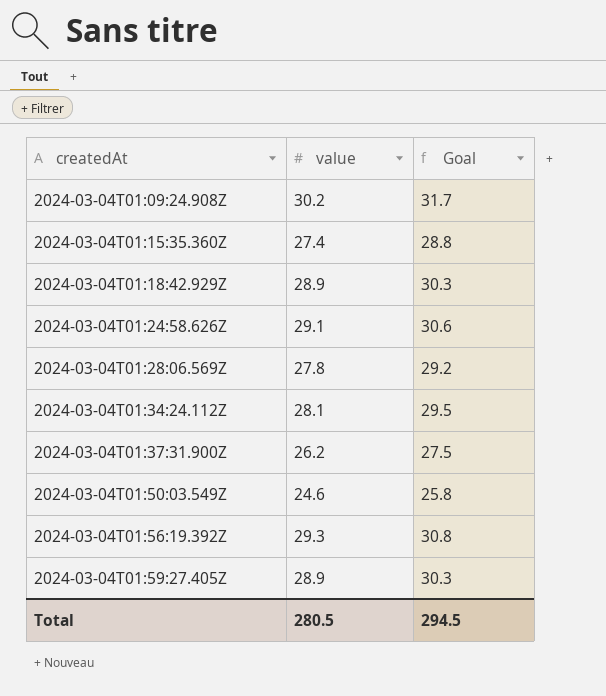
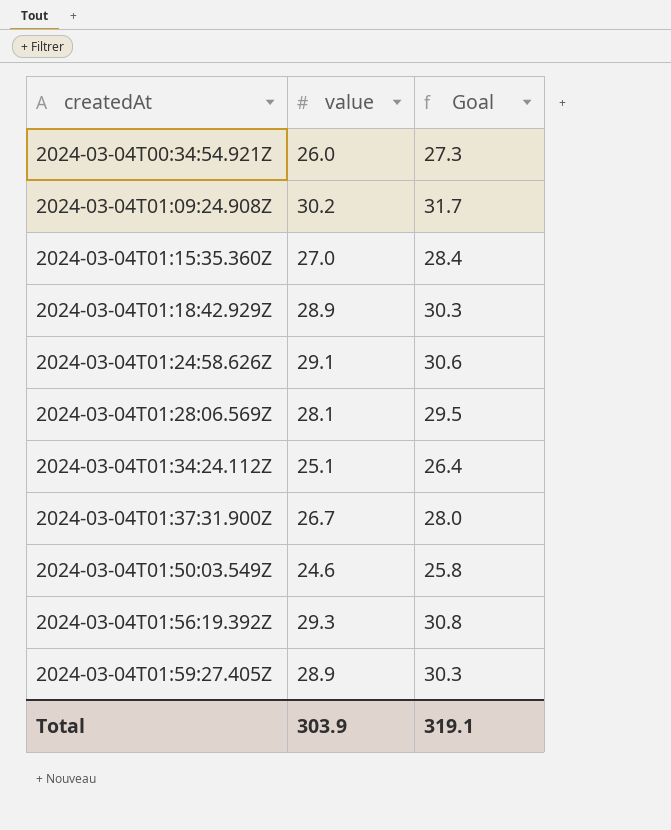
row 2024-03-04T00:34:54.921Z: none -> 26.0 | 27.3
2024-03-04T01:15:35.360Z | value: 27.4 -> 27.0
2024-03-04T01:15:35.360Z | Goal: 28.8 -> 28.4
2024-03-04T01:28:06.569Z | value: 27.8 -> 28.1
2024-03-04T01:28:06.569Z | Goal: 29.2 -> 29.5
2024-03-04T01:34:24.112Z | value: 28.1 -> 25.1
2024-03-04T01:34:24.112Z | Goal: 29.5 -> 26.4
2024-03-04T01:37:31.900Z | value: 26.2 -> 26.7
2024-03-04T01:37:31.900Z | Goal: 27.5 -> 28.0
Total | value: 280.5 -> 303.9
Total | Goal: 294.5 -> 319.1

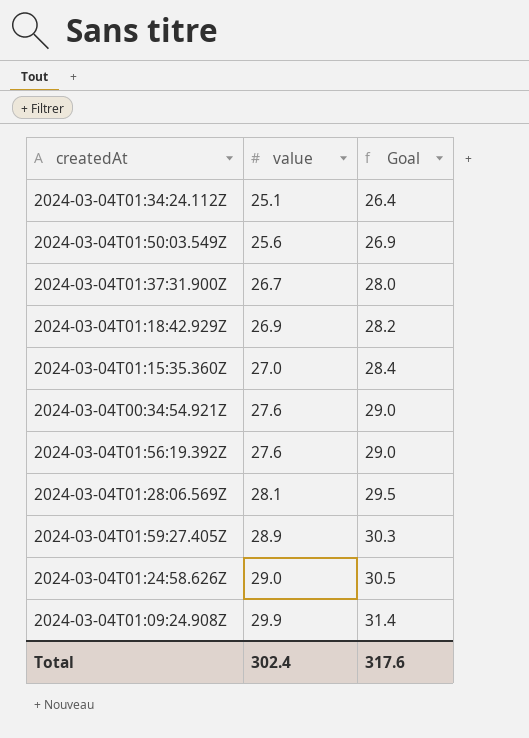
row order: createdAt ascending -> value ascending
2024-03-04T01:50:03.549Z | value: 24.6 -> 25.6
2024-03-04T01:50:03.549Z | Goal: 25.8 -> 26.9
2024-03-04T01:18:42.929Z | value: 28.9 -> 26.9
2024-03-04T01:18:42.929Z | Goal: 30.3 -> 28.2
2024-03-04T00:34:54.921Z | value: 26.0 -> 27.6
2024-03-04T00:34:54.921Z | Goal: 27.3 -> 29.0
2024-03-04T01:56:19.392Z | value: 29.3 -> 27.6
2024-03-04T01:56:19.392Z | Goal: 30.8 -> 29.0
2024-03-04T01:24:58.626Z | value: 29.1 -> 29.0
2024-03-04T01:24:58.626Z | Goal: 30.6 -> 30.5
2024-03-04T01:09:24.908Z | value: 30.2 -> 29.9
2024-03-04T01:09:24.908Z | Goal: 31.7 -> 31.4
Total | value: 303.9 -> 302.4
Total | Goal: 319.1 -> 317.6

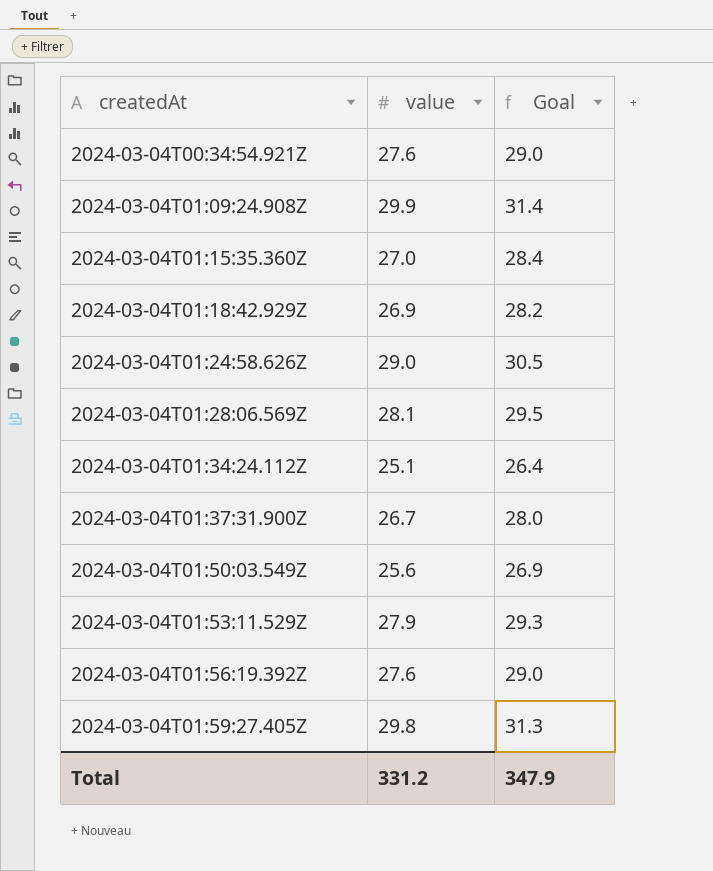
row order: value ascending -> createdAt ascending
row 2024-03-04T01:53:11.529Z: none -> 27.9 | 29.3
2024-03-04T01:59:27.405Z | value: 28.9 -> 29.8
2024-03-04T01:59:27.405Z | Goal: 30.3 -> 31.3
Total | value: 302.4 -> 331.2
Total | Goal: 317.6 -> 347.9

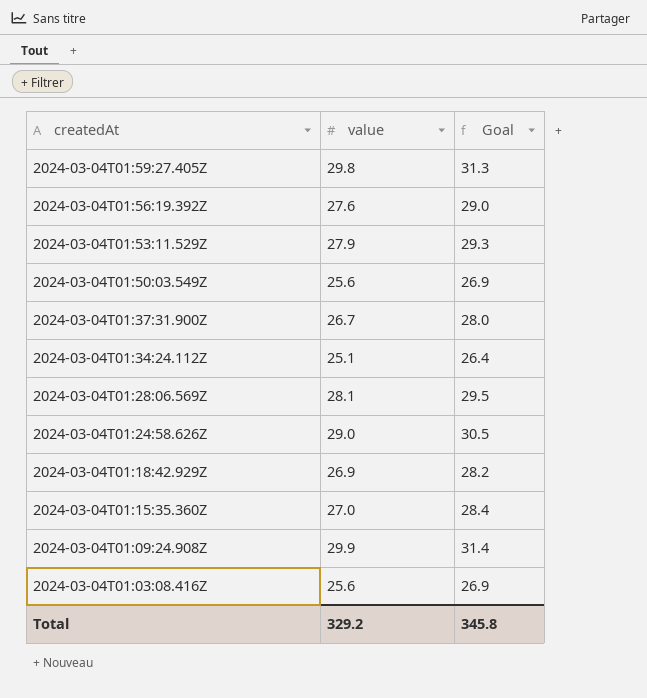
row order: createdAt ascending -> createdAt descending
row 2024-03-04T00:34:54.921Z: 27.6 | 29.0 -> none
row 2024-03-04T01:03:08.416Z: none -> 25.6 | 26.9
Total | value: 331.2 -> 329.2
Total | Goal: 347.9 -> 345.8

